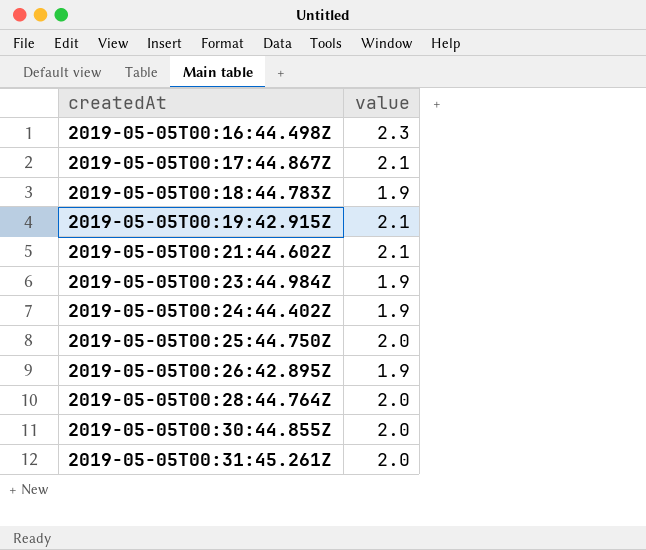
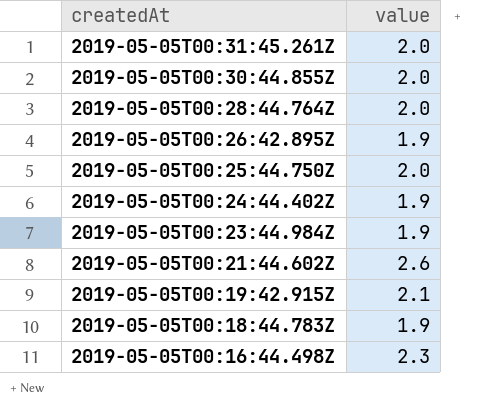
row order: createdAt ascending -> createdAt descending
row 2019-05-05T00:17:44.867Z: 2.1 -> none
2019-05-05T00:21:44.602Z | value: 2.1 -> 2.6

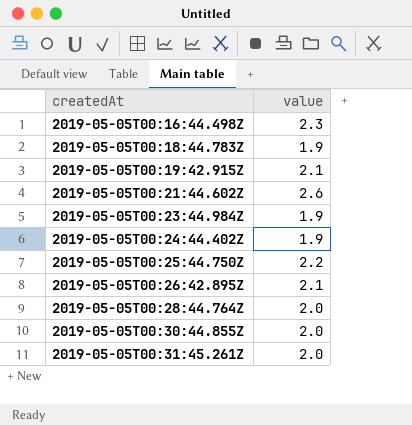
row order: createdAt descending -> createdAt ascending
2019-05-05T00:25:44.750Z | value: 2.0 -> 2.2
2019-05-05T00:26:42.895Z | value: 1.9 -> 2.1

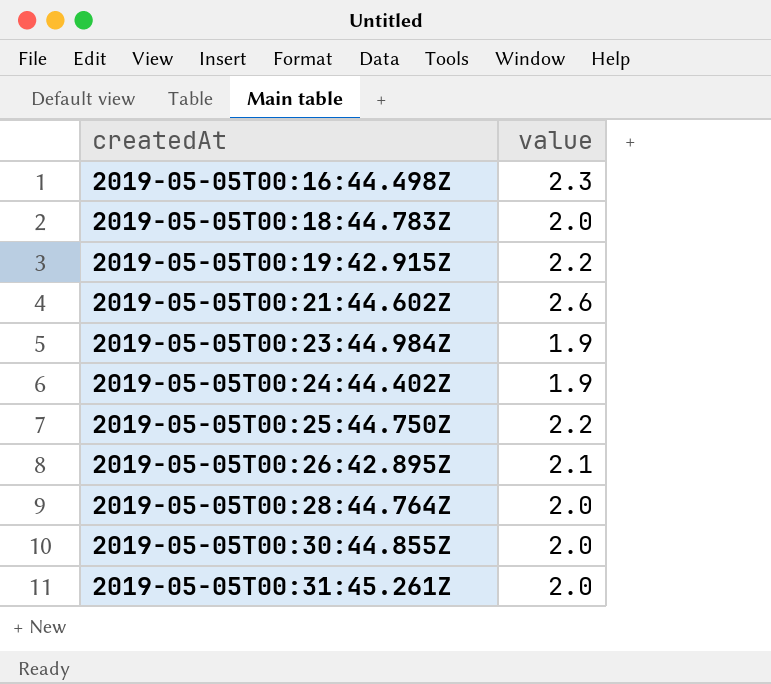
2019-05-05T00:18:44.783Z | value: 1.9 -> 2.0
2019-05-05T00:19:42.915Z | value: 2.1 -> 2.2

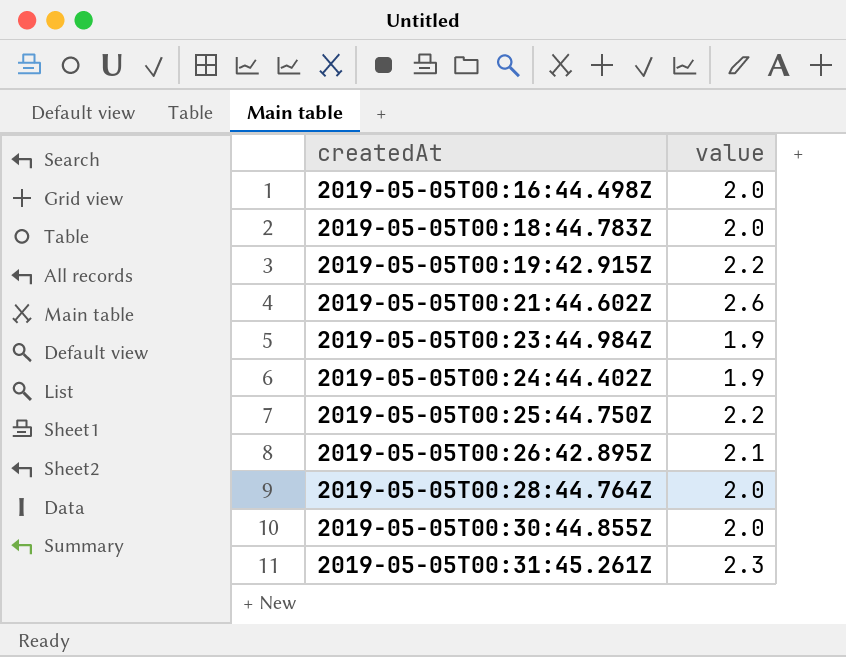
2019-05-05T00:16:44.498Z | value: 2.3 -> 2.0
2019-05-05T00:31:45.261Z | value: 2.0 -> 2.3

